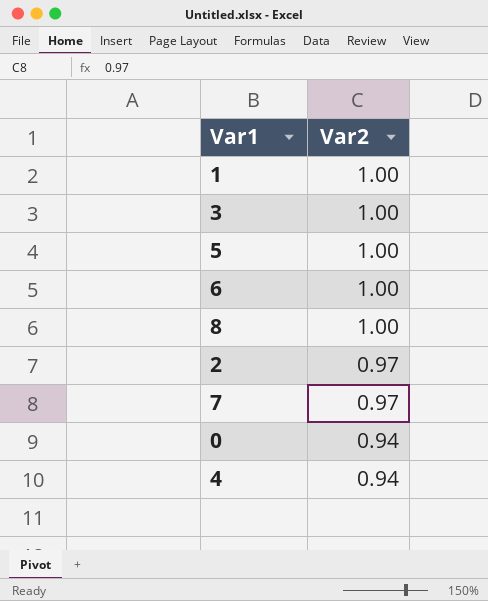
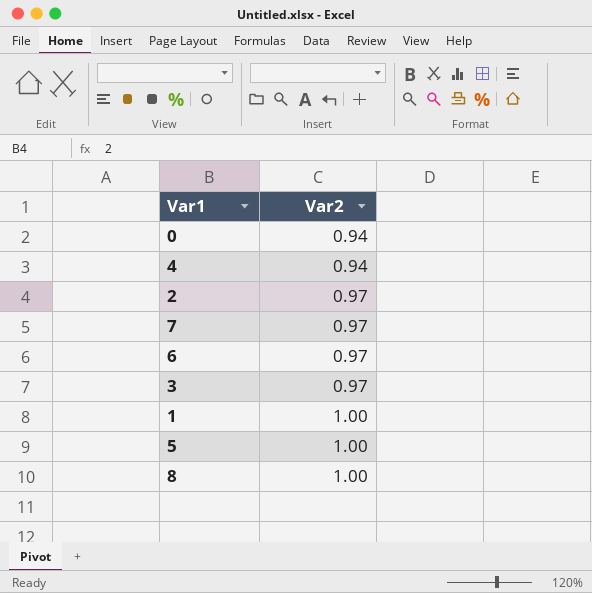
row order: Var2 descending -> Var2 ascending
6 | Var2: 1.00 -> 0.97
3 | Var2: 1.00 -> 0.97

